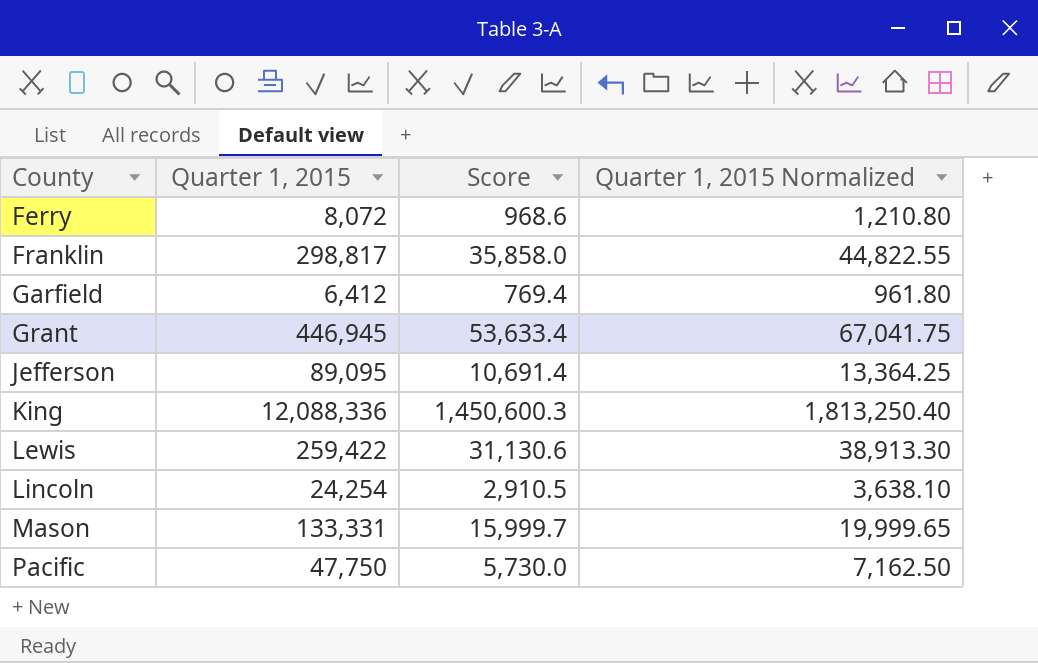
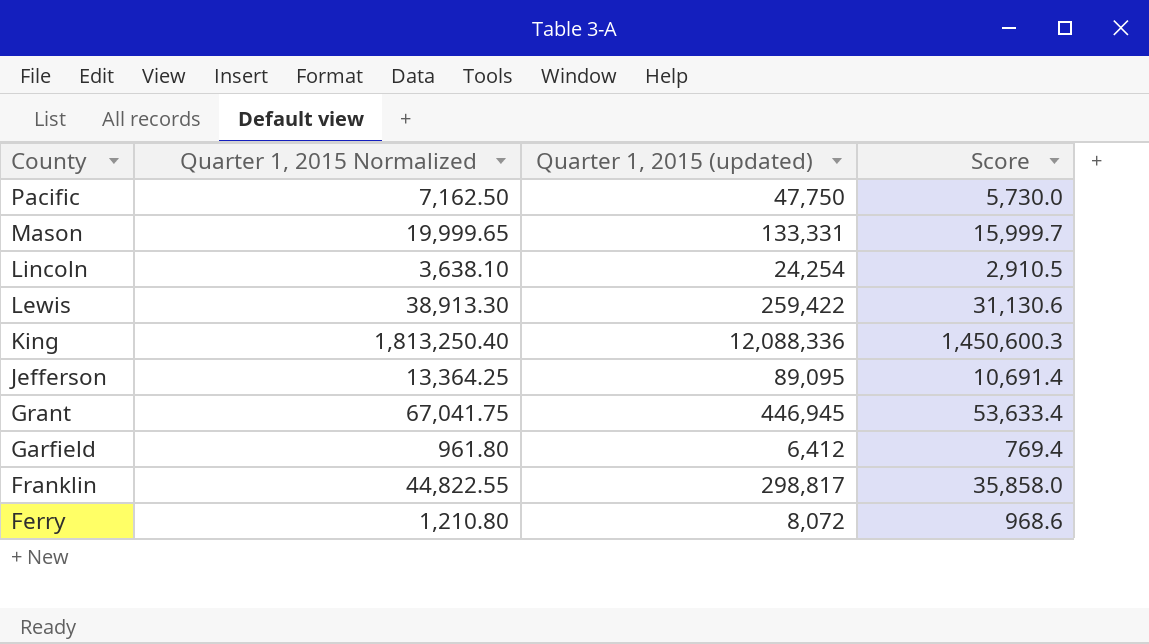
row order: County ascending -> County descending
column Quarter 1, 2015 Normalized | position: 4 -> 2
column name: Quarter 1, 2015 -> Quarter 1, 2015 (updated)

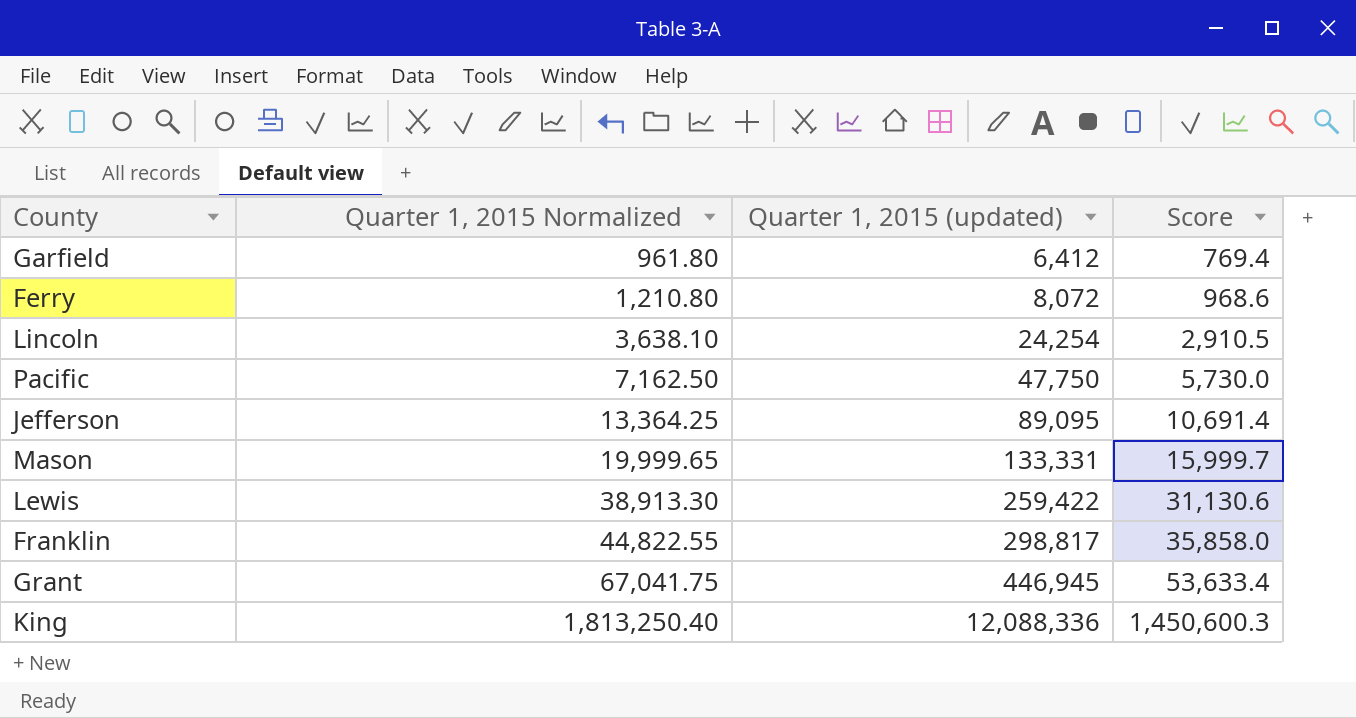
row order: County descending -> Quarter 1, 2015 Normalized ascending

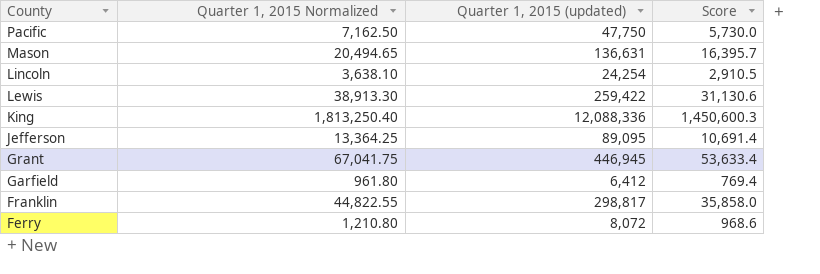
row order: Quarter 1, 2015 Normalized ascending -> County descending
Mason | Quarter 1, 2015 Normalized: 19,999.65 -> 20,494.65
Mason | Quarter 1, 2015 (updated): 133,331 -> 136,631
Mason | Score: 15,999.7 -> 16,395.7

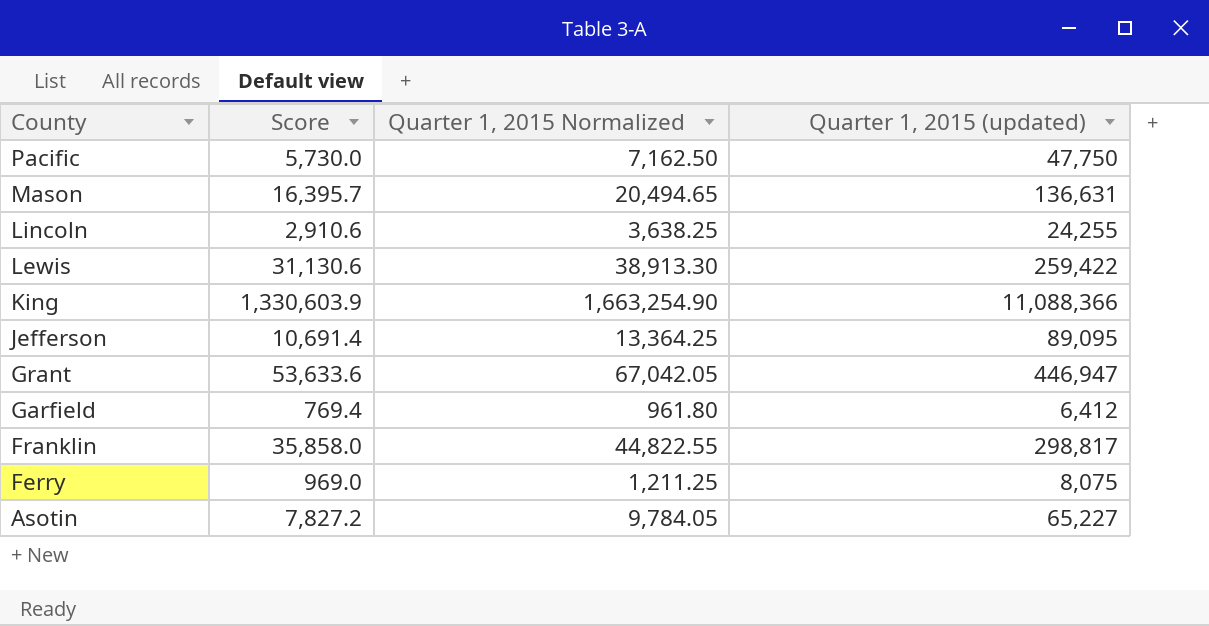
column Score | position: 4 -> 2
Lincoln | Score: 2,910.5 -> 2,910.6
Lincoln | Quarter 1, 2015 Normalized: 3,638.10 -> 3,638.25
Lincoln | Quarter 1, 2015 (updated): 24,254 -> 24,255
King | Score: 1,450,600.3 -> 1,330,603.9
King | Quarter 1, 2015 Normalized: 1,813,250.40 -> 1,663,254.90
King | Quarter 1, 2015 (updated): 12,088,336 -> 11,088,366
Grant | Score: 53,633.4 -> 53,633.6
Grant | Quarter 1, 2015 Normalized: 67,041.75 -> 67,042.05
Grant | Quarter 1, 2015 (updated): 446,945 -> 446,947
Ferry | Score: 968.6 -> 969.0
Ferry | Quarter 1, 2015 Normalized: 1,210.80 -> 1,211.25
Ferry | Quarter 1, 2015 (updated): 8,072 -> 8,075
row Asotin: none -> 7,827.2 | 9,784.05 | 65,227

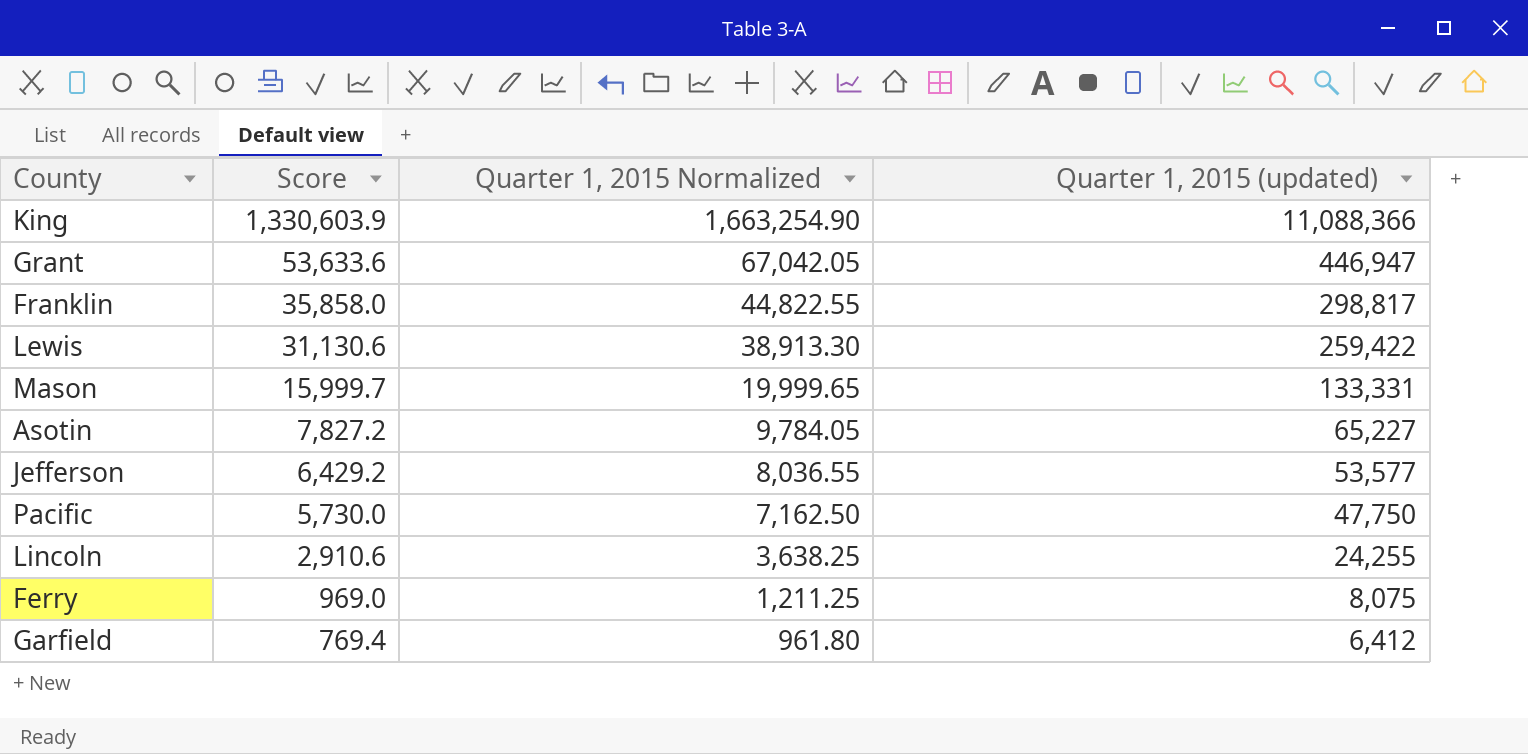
row order: County descending -> Score descending
Mason | Score: 16,395.7 -> 15,999.7
Mason | Quarter 1, 2015 Normalized: 20,494.65 -> 19,999.65
Mason | Quarter 1, 2015 (updated): 136,631 -> 133,331
Jefferson | Score: 10,691.4 -> 6,429.2
Jefferson | Quarter 1, 2015 Normalized: 13,364.25 -> 8,036.55
Jefferson | Quarter 1, 2015 (updated): 89,095 -> 53,577

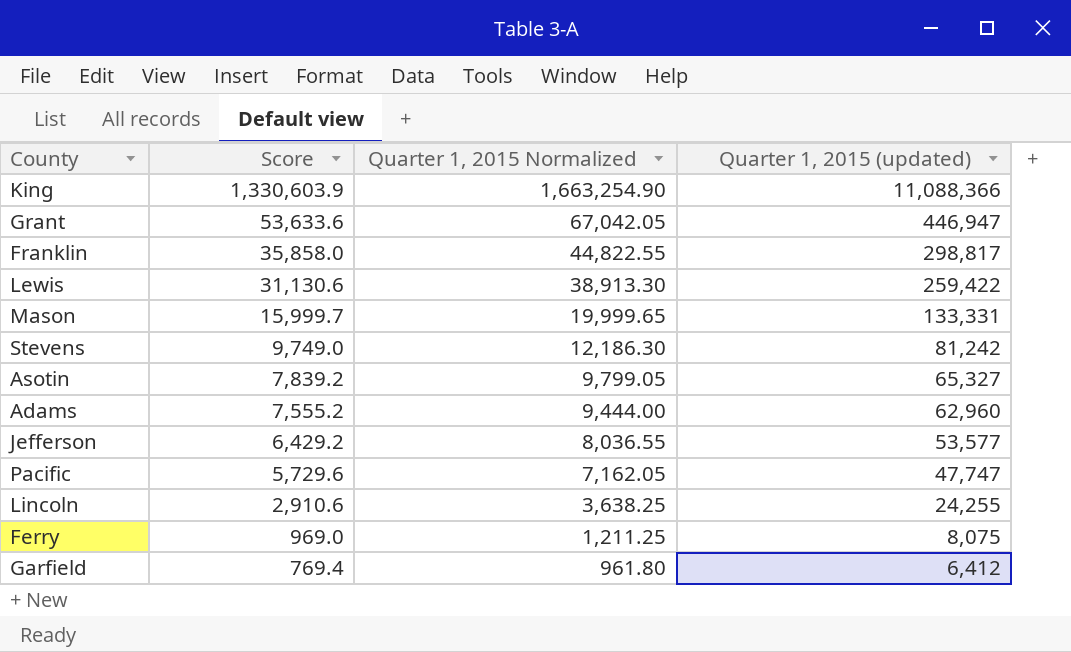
row Stevens: none -> 9,749.0 | 12,186.30 | 81,242
Asotin | Score: 7,827.2 -> 7,839.2
Asotin | Quarter 1, 2015 Normalized: 9,784.05 -> 9,799.05
Asotin | Quarter 1, 2015 (updated): 65,227 -> 65,327
row Adams: none -> 7,555.2 | 9,444.00 | 62,960
Pacific | Score: 5,730.0 -> 5,729.6
Pacific | Quarter 1, 2015 Normalized: 7,162.50 -> 7,162.05
Pacific | Quarter 1, 2015 (updated): 47,750 -> 47,747

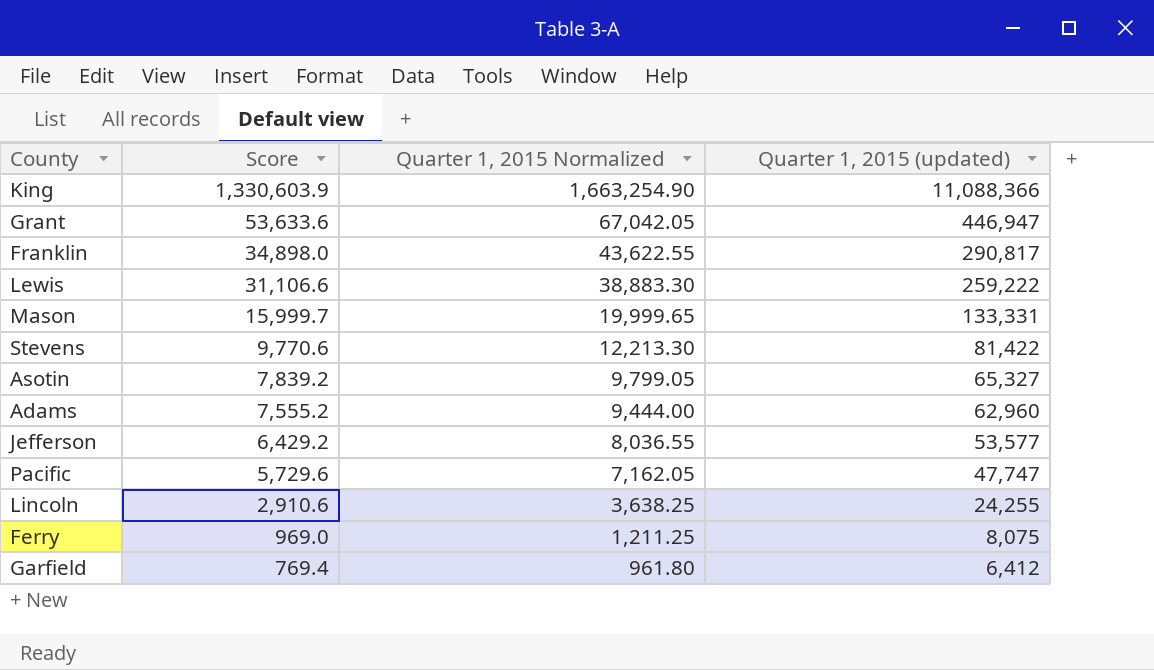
Franklin | Score: 35,858.0 -> 34,898.0
Franklin | Quarter 1, 2015 Normalized: 44,822.55 -> 43,622.55
Franklin | Quarter 1, 2015 (updated): 298,817 -> 290,817
Lewis | Score: 31,130.6 -> 31,106.6
Lewis | Quarter 1, 2015 Normalized: 38,913.30 -> 38,883.30
Lewis | Quarter 1, 2015 (updated): 259,422 -> 259,222
Stevens | Score: 9,749.0 -> 9,770.6
Stevens | Quarter 1, 2015 Normalized: 12,186.30 -> 12,213.30
Stevens | Quarter 1, 2015 (updated): 81,242 -> 81,422

